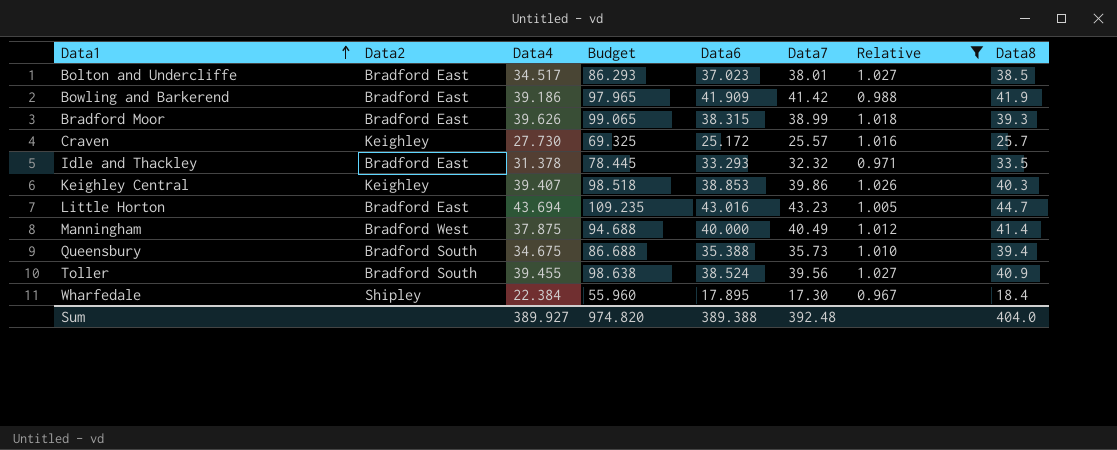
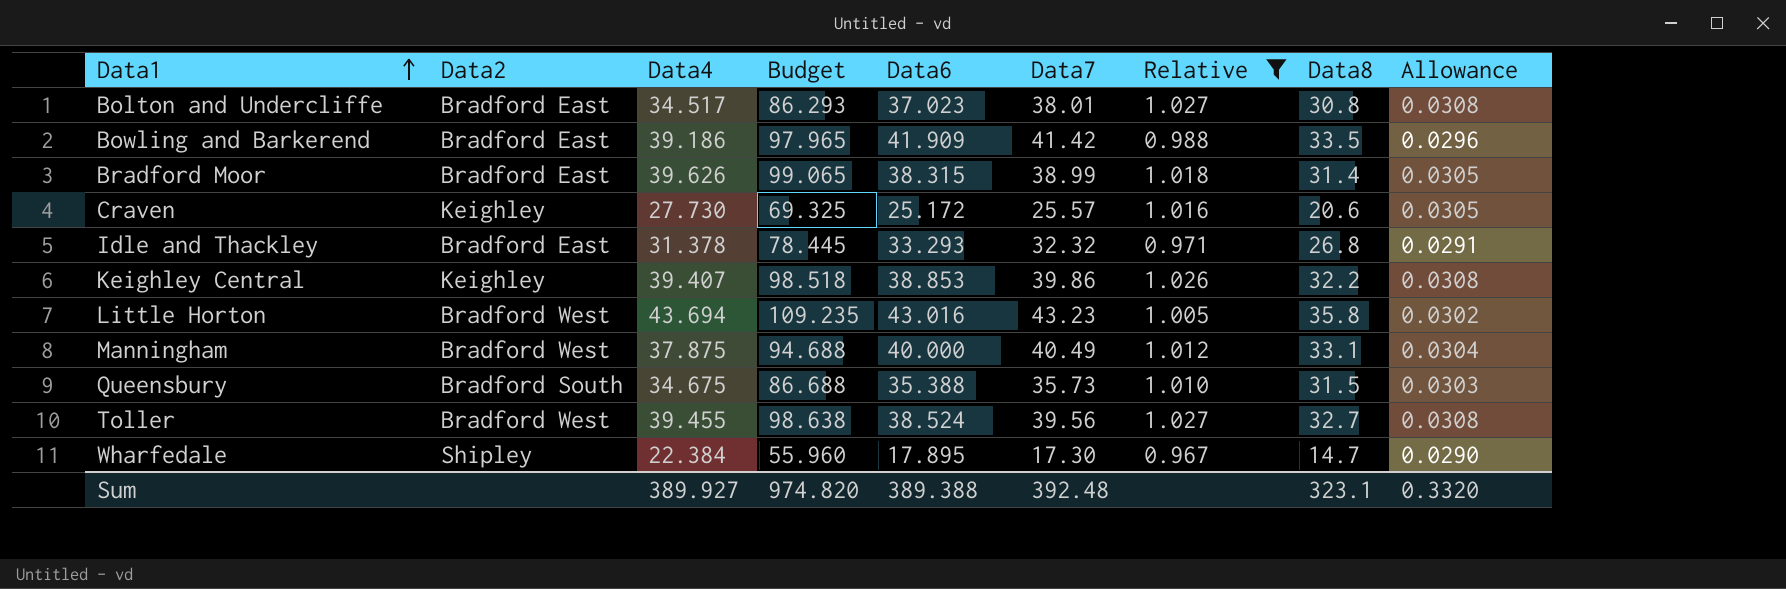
column Allowance | formula: none -> [Relative] * 0.03
Bolton and Undercliffe | Data8: 38.5 -> 30.8
Bowling and Barkerend | Data8: 41.9 -> 33.5
Bradford Moor | Data8: 39.3 -> 31.4
Craven | Data8: 25.7 -> 20.6
Idle and Thackley | Data8: 33.5 -> 26.8
Keighley Central | Data8: 40.3 -> 32.2
Little Horton | Data2: Bradford East -> Bradford West
Little Horton | Data8: 44.7 -> 35.8
Manningham | Data8: 41.4 -> 33.1
Queensbury | Data8: 39.4 -> 31.5
Toller | Data2: Bradford South -> Bradford West
Toller | Data8: 40.9 -> 32.7
Wharfedale | Data8: 18.4 -> 14.7
Sum | Data8: 404.0 -> 323.1

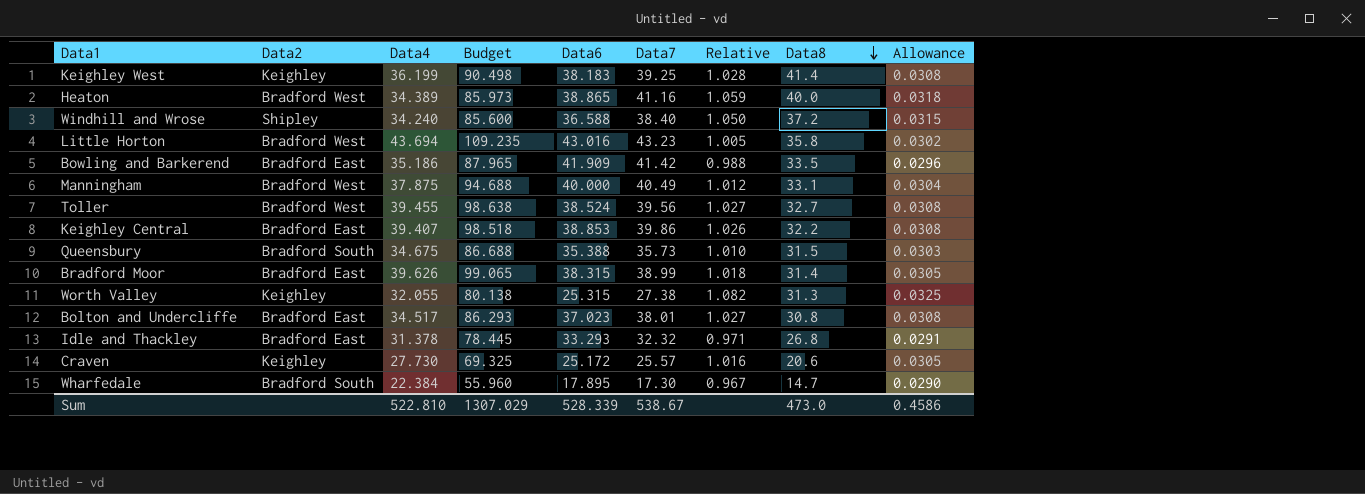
filter: Relative <= 1.027 -> none
row order: Data1 ascending -> Data8 descending
Bowling and Barkerend | Data4: 39.186 -> 35.186
Bowling and Barkerend | Budget: 97.965 -> 87.965
Keighley Central | Data2: Keighley -> Bradford East
Wharfedale | Data2: Shipley -> Bradford South
Sum | Data4: 389.927 -> 522.810
Sum | Budget: 974.820 -> 1307.029
Sum | Data6: 389.388 -> 528.339
Sum | Data7: 392.48 -> 538.67
Sum | Data8: 323.1 -> 473.0
Sum | Allowance: 0.3320 -> 0.4586

